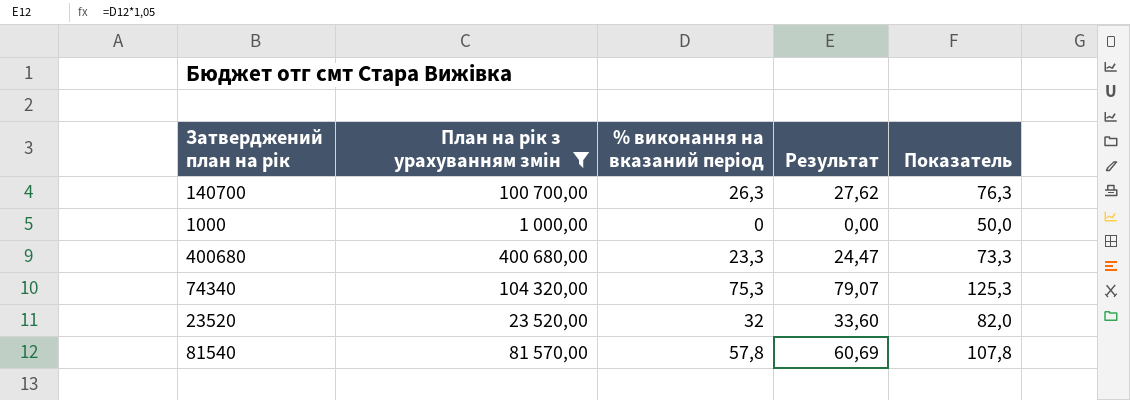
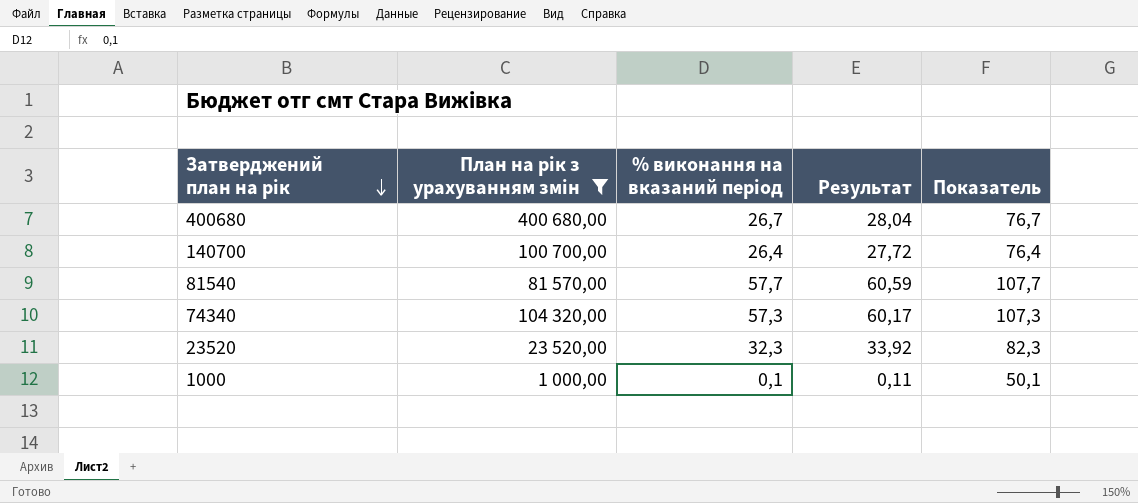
row order: none -> Затверджений план на рік descending
400680 | % виконання на вказаний період: 23,3 -> 26,7
400680 | Результат: 24,47 -> 28,04
400680 | Показатель: 73,3 -> 76,7
140700 | % виконання на вказаний період: 26,3 -> 26,4
140700 | Результат: 27,62 -> 27,72
140700 | Показатель: 76,3 -> 76,4
81540 | % виконання на вказаний період: 57,8 -> 57,7
81540 | Результат: 60,69 -> 60,59
81540 | Показатель: 107,8 -> 107,7
74340 | % виконання на вказаний період: 75,3 -> 57,3
74340 | Результат: 79,07 -> 60,17
74340 | Показатель: 125,3 -> 107,3
23520 | % виконання на вказаний період: 32 -> 32,3
23520 | Результат: 33,60 -> 33,92
23520 | Показатель: 82,0 -> 82,3
1000 | % виконання на вказаний період: 0 -> 0,1
1000 | Результат: 0,00 -> 0,11
1000 | Показатель: 50,0 -> 50,1

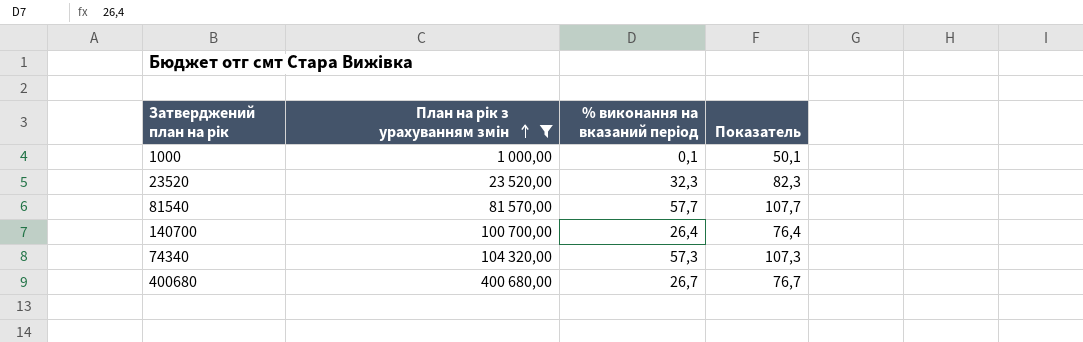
row order: Затверджений план на рік descending -> План на рік з урахуванням змін ascending
column Результат | formula: [% виконання на вказаний період] * 1,05 -> none

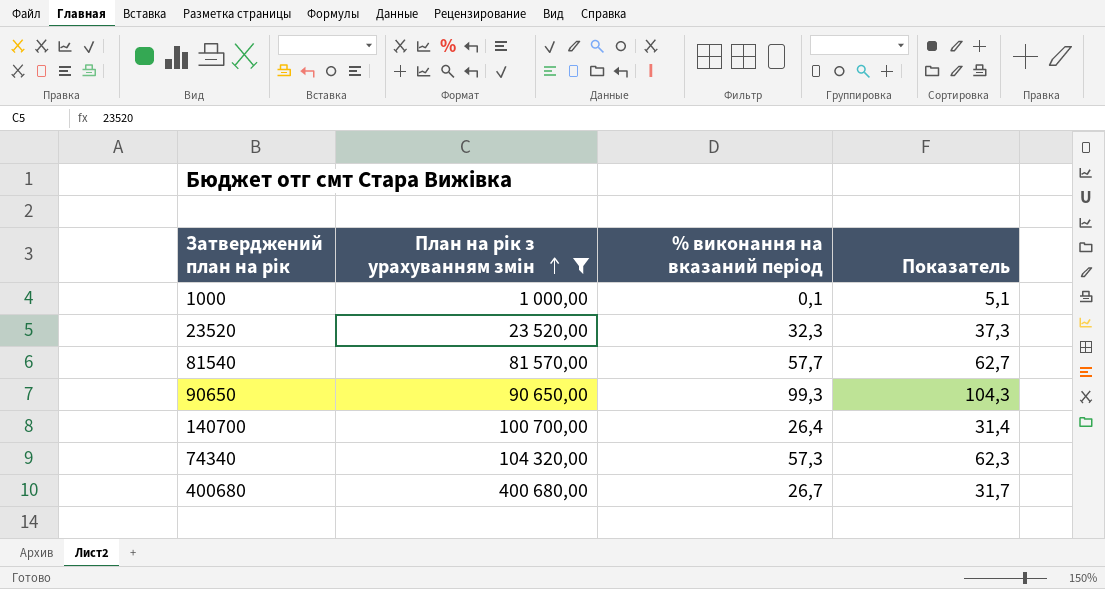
column Показатель | formula: [% виконання на вказаний період] + 50 -> [% виконання на вказаний період] + 5
row 90650: none -> 90 650,00 | 99,3 | 104,3

